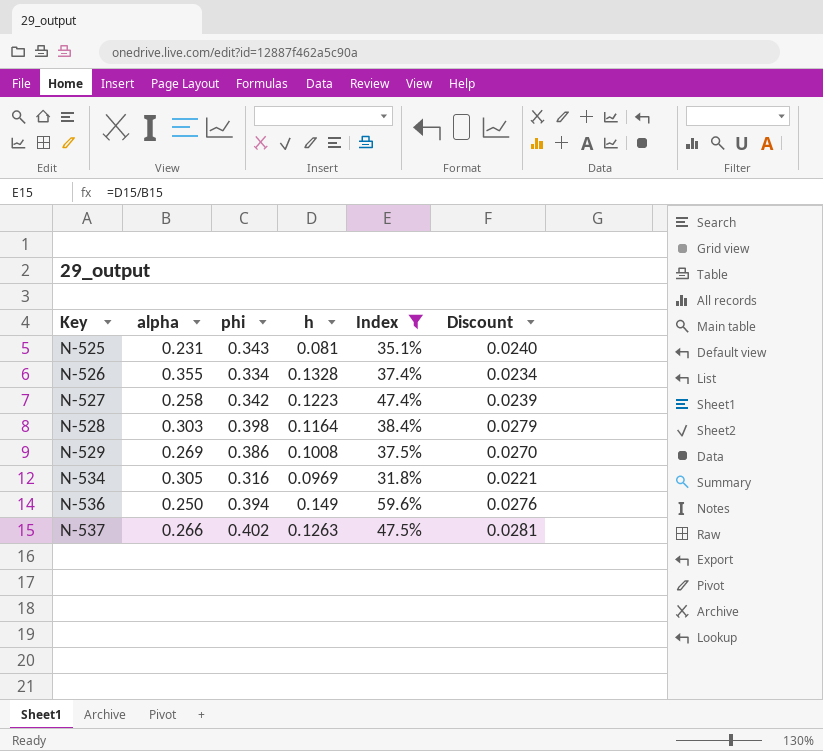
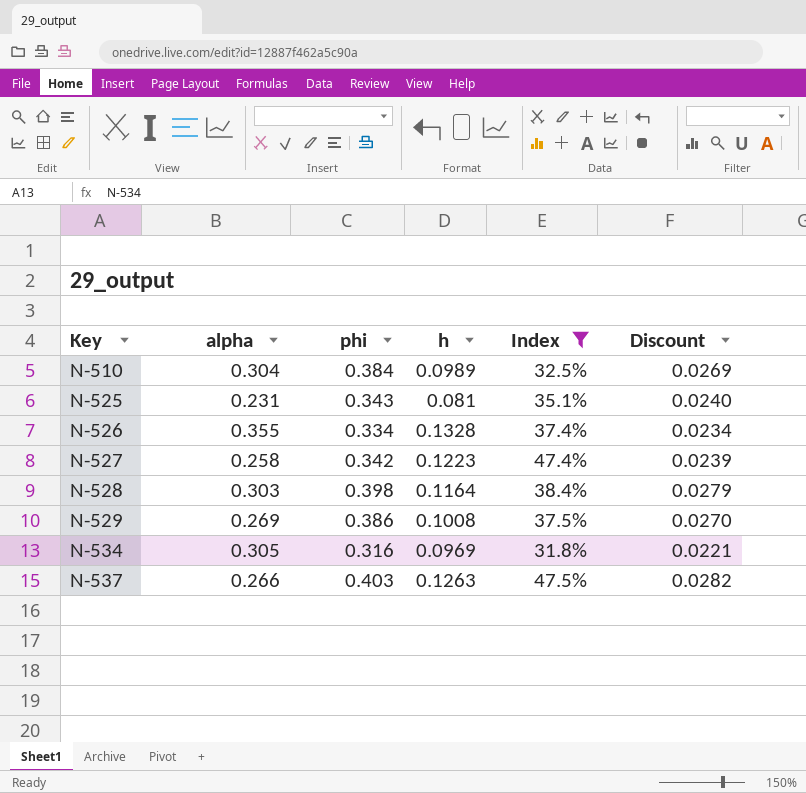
row N-536: 0.250 | 0.394 | 0.149 | 59.6% | 0.0276 -> none
row N-510: none -> 0.304 | 0.384 | 0.0989 | 32.5% | 0.0269
N-537 | phi: 0.402 -> 0.403
N-537 | Discount: 0.0281 -> 0.0282

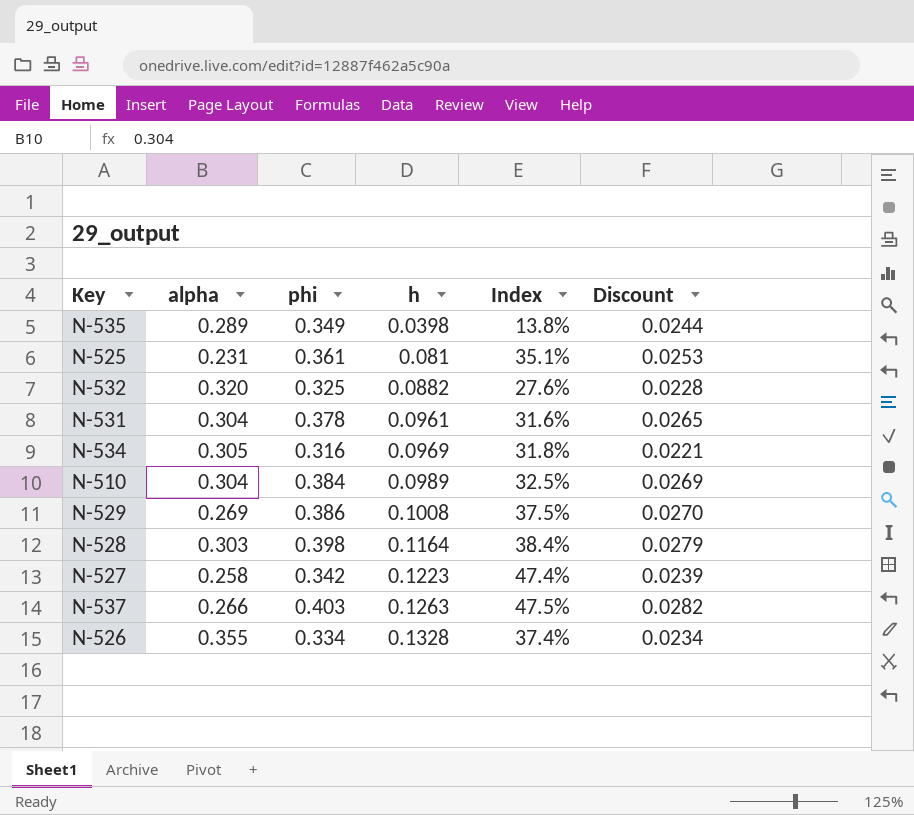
filter: Index >= 31.8% -> none
row order: Key ascending -> h ascending
N-525 | phi: 0.343 -> 0.361
N-525 | Discount: 0.0240 -> 0.0253

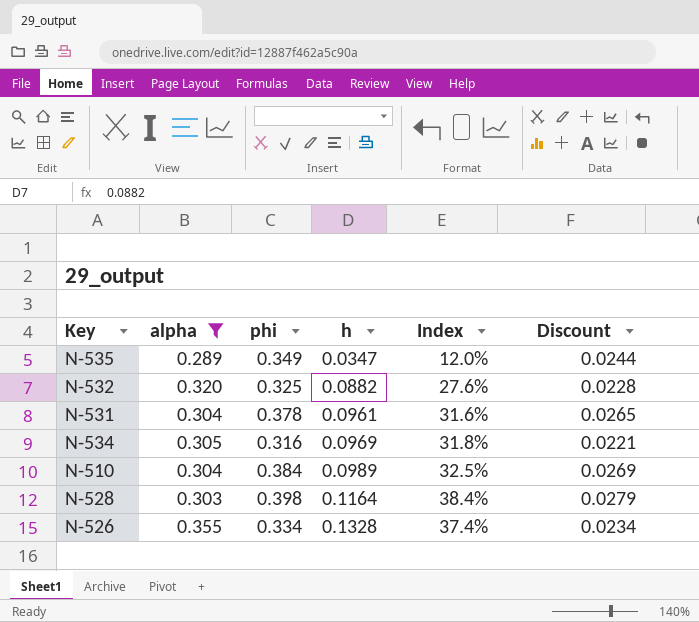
filter: none -> alpha >= 0.289
N-535 | h: 0.0398 -> 0.0347
N-535 | Index: 13.8% -> 12.0%

